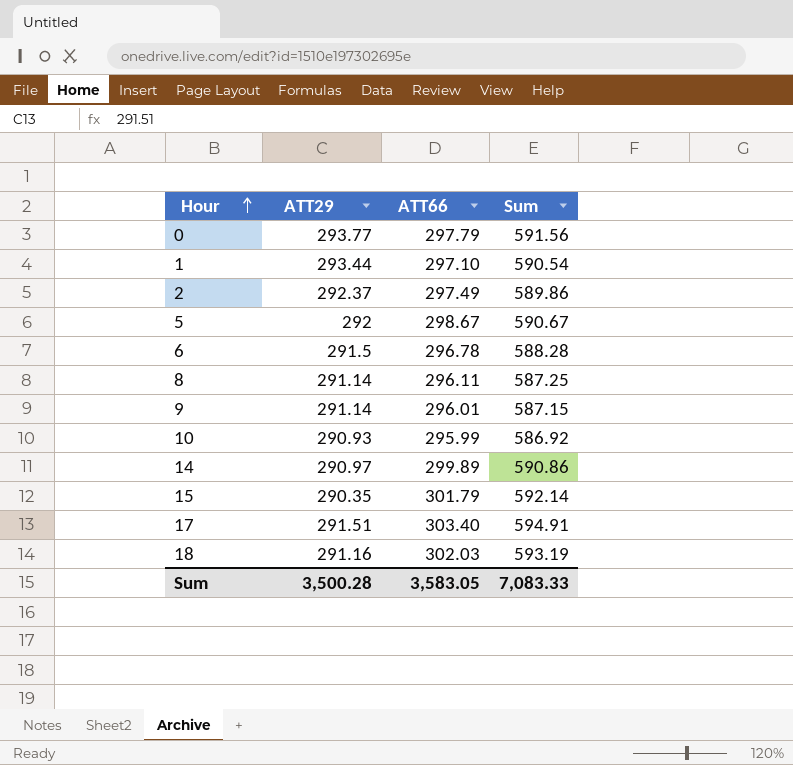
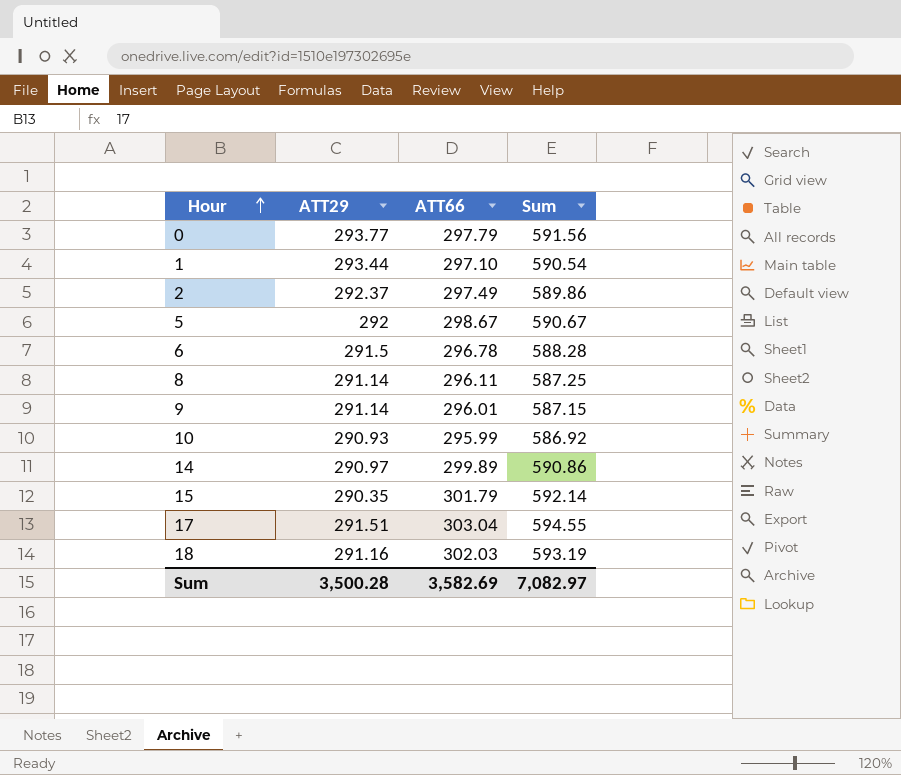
17 | ATT66: 303.40 -> 303.04
17 | Sum: 594.91 -> 594.55
Sum | ATT66: 3,583.05 -> 3,582.69
Sum | Sum: 7,083.33 -> 7,082.97

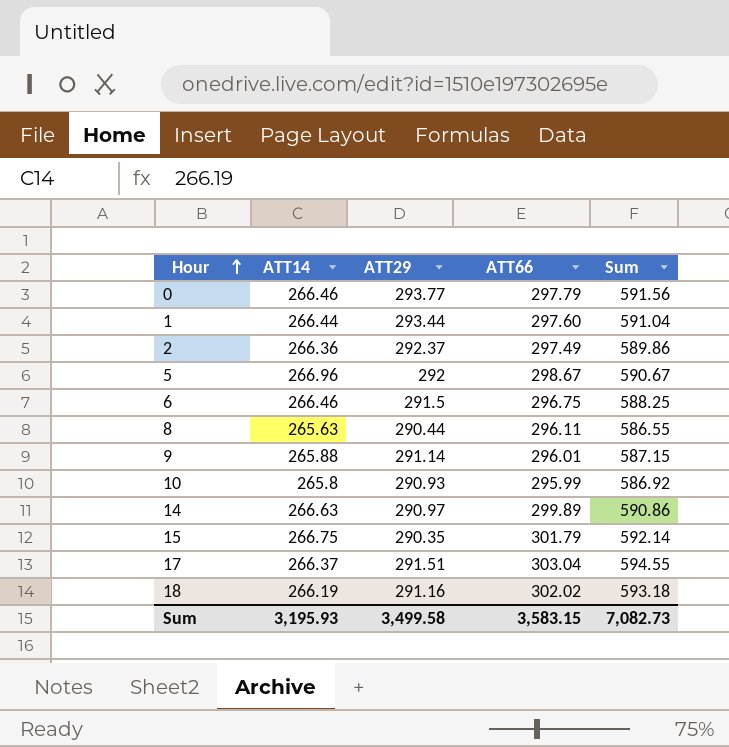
column ATT14 | position: none -> 2
1 | ATT66: 297.10 -> 297.60
1 | Sum: 590.54 -> 591.04
6 | ATT66: 296.78 -> 296.75
6 | Sum: 588.28 -> 588.25
8 | ATT29: 291.14 -> 290.44
8 | Sum: 587.25 -> 586.55
18 | ATT66: 302.03 -> 302.02
18 | Sum: 593.19 -> 593.18
Sum | ATT29: 3,500.28 -> 3,499.58
Sum | ATT66: 3,582.69 -> 3,583.15
Sum | Sum: 7,082.97 -> 7,082.73

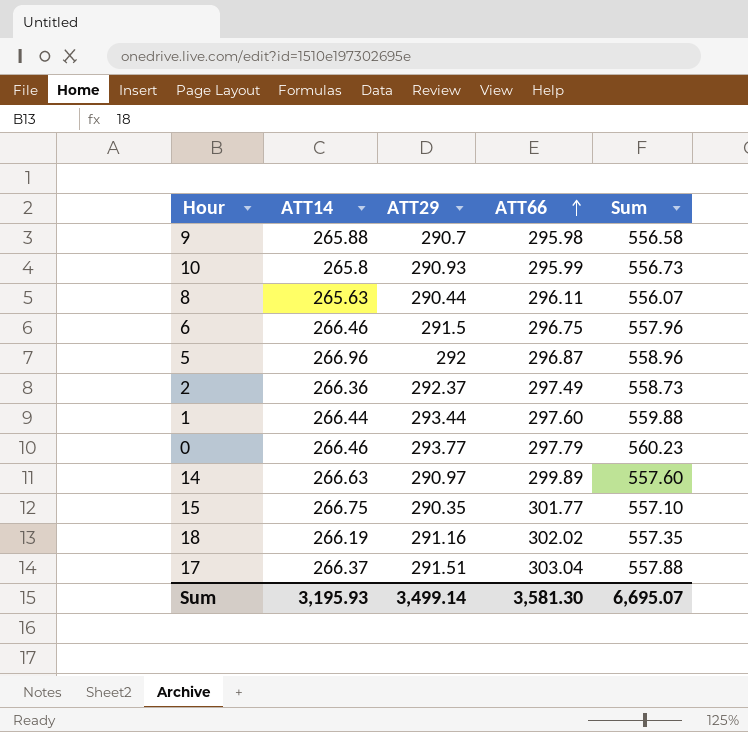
row order: Hour ascending -> ATT66 ascending
column Sum | formula: [ATT29] + [ATT66] -> [ATT14] + [ATT29]
9 | ATT29: 291.14 -> 290.7
9 | ATT66: 296.01 -> 295.98
5 | ATT66: 298.67 -> 296.87
15 | ATT66: 301.79 -> 301.77
Sum | ATT29: 3,499.58 -> 3,499.14
Sum | ATT66: 3,583.15 -> 3,581.30
Sum | Sum: 7,082.73 -> 6,695.07

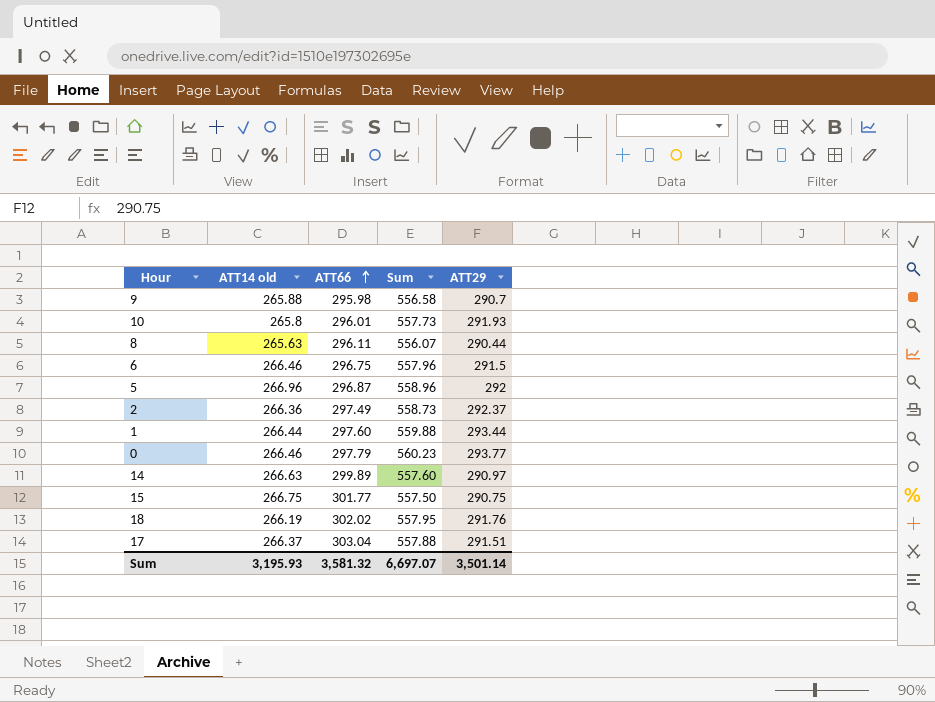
column name: ATT14 -> ATT14 old
column ATT29 | position: 3 -> 5
10 | ATT66: 295.99 -> 296.01
10 | Sum: 556.73 -> 557.73
10 | ATT29: 290.93 -> 291.93
15 | Sum: 557.10 -> 557.50
15 | ATT29: 290.35 -> 290.75
18 | Sum: 557.35 -> 557.95
18 | ATT29: 291.16 -> 291.76
Sum | ATT66: 3,581.30 -> 3,581.32
Sum | Sum: 6,695.07 -> 6,697.07
Sum | ATT29: 3,499.14 -> 3,501.14

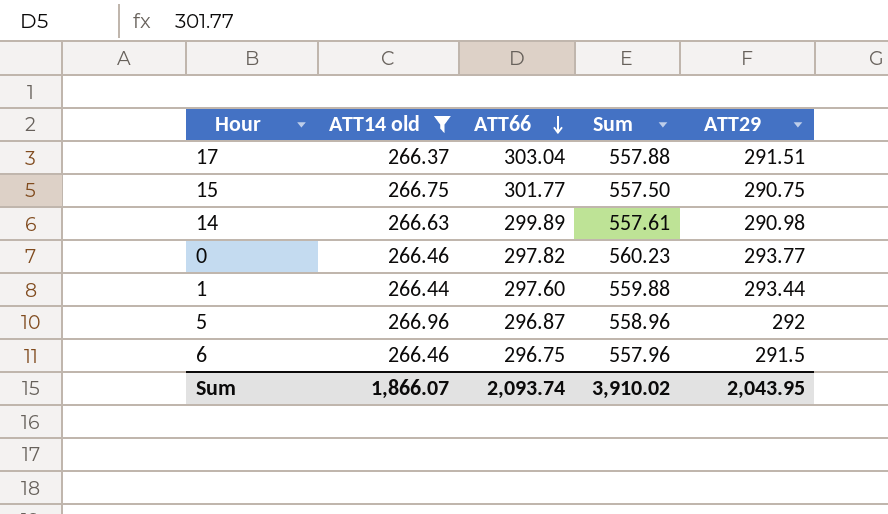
filter: none -> ATT14 old >= 266.37
row order: ATT66 ascending -> ATT66 descending
14 | Sum: 557.60 -> 557.61
14 | ATT29: 290.97 -> 290.98
0 | ATT66: 297.79 -> 297.82
Sum | ATT14 old: 3,195.93 -> 1,866.07
Sum | ATT66: 3,581.32 -> 2,093.74
Sum | Sum: 6,697.07 -> 3,910.02
Sum | ATT29: 3,501.14 -> 2,043.95

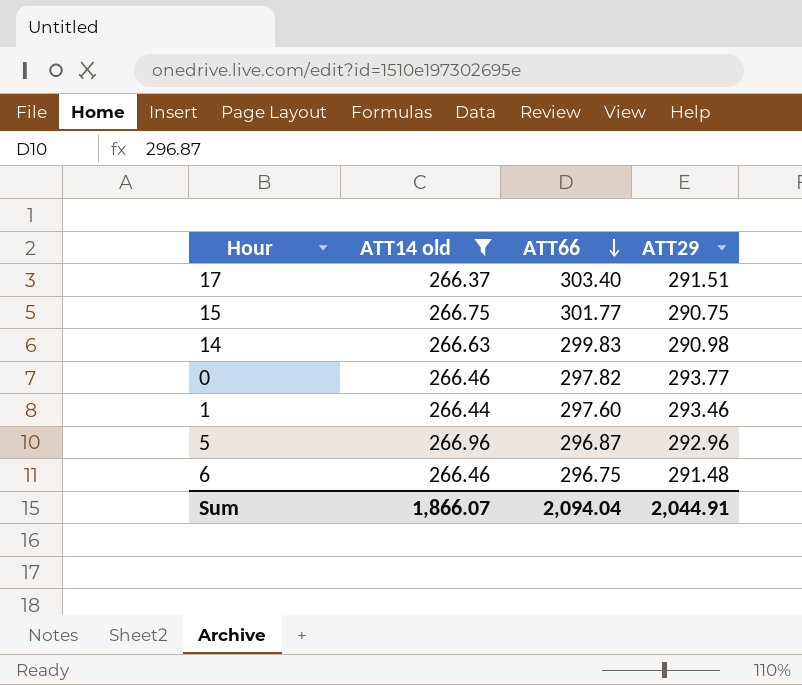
column Sum | formula: [ATT14 old] + [ATT29] -> none
17 | ATT66: 303.04 -> 303.40
14 | ATT66: 299.89 -> 299.83
1 | ATT29: 293.44 -> 293.46
5 | ATT29: 292 -> 292.96
6 | ATT29: 291.5 -> 291.48
Sum | ATT66: 2,093.74 -> 2,094.04
Sum | ATT29: 2,043.95 -> 2,044.91

